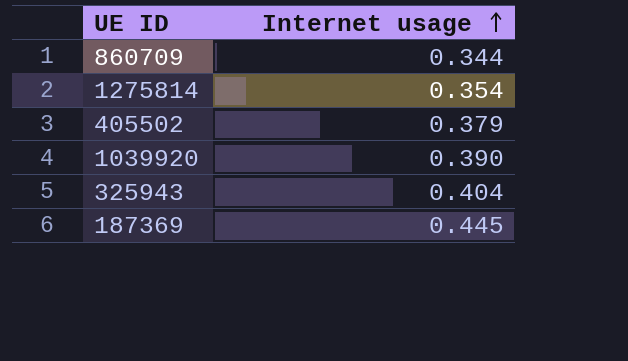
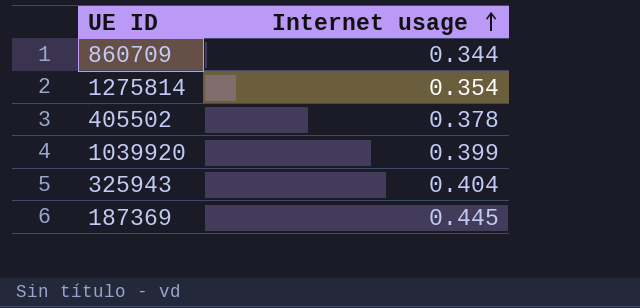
405502 | Internet usage: 0.379 -> 0.378
1039920 | Internet usage: 0.390 -> 0.399

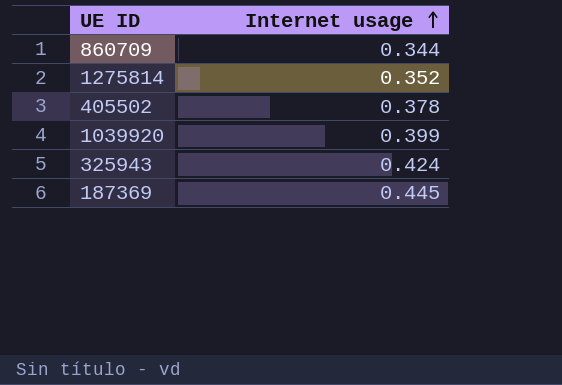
1275814 | Internet usage: 0.354 -> 0.352
325943 | Internet usage: 0.404 -> 0.424

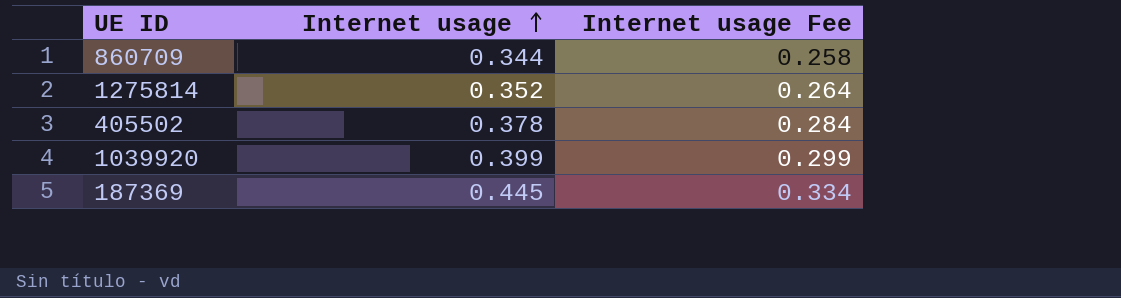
column Internet usage Fee | formula: none -> [Internet usage] * 0.75
row 325943: 0.424 -> none

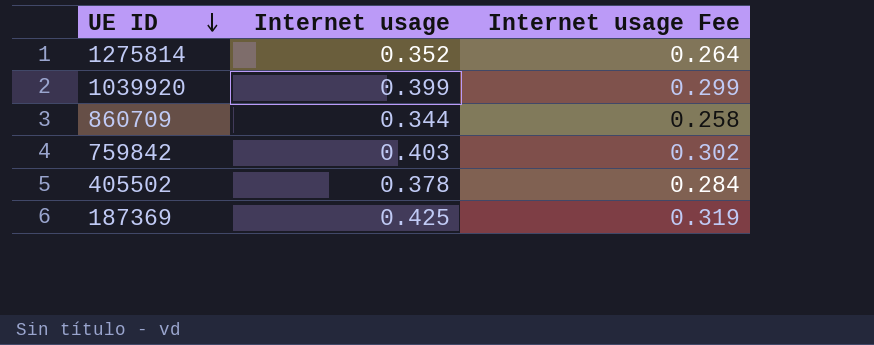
row order: Internet usage ascending -> UE ID descending
row 759842: none -> 0.403 | 0.302
187369 | Internet usage: 0.445 -> 0.425
187369 | Internet usage Fee: 0.334 -> 0.319

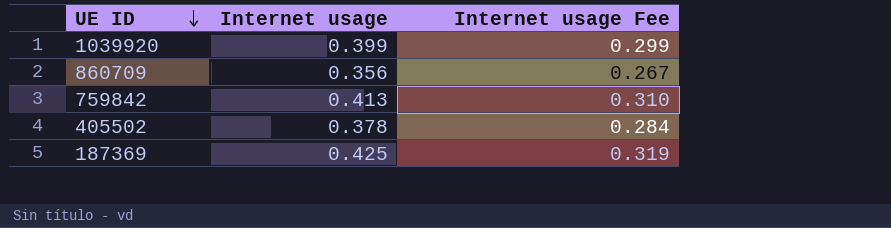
row 1275814: 0.352 | 0.264 -> none
860709 | Internet usage: 0.344 -> 0.356
860709 | Internet usage Fee: 0.258 -> 0.267
759842 | Internet usage: 0.403 -> 0.413
759842 | Internet usage Fee: 0.302 -> 0.310

